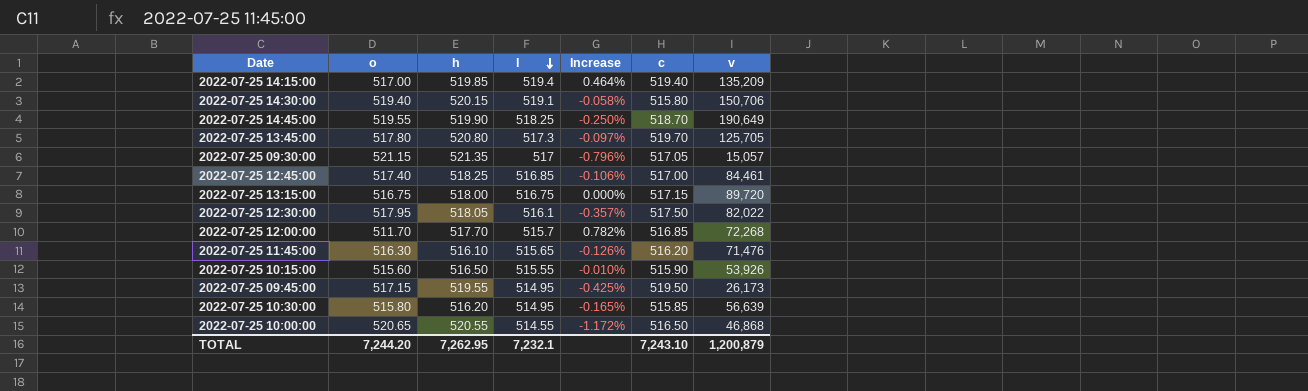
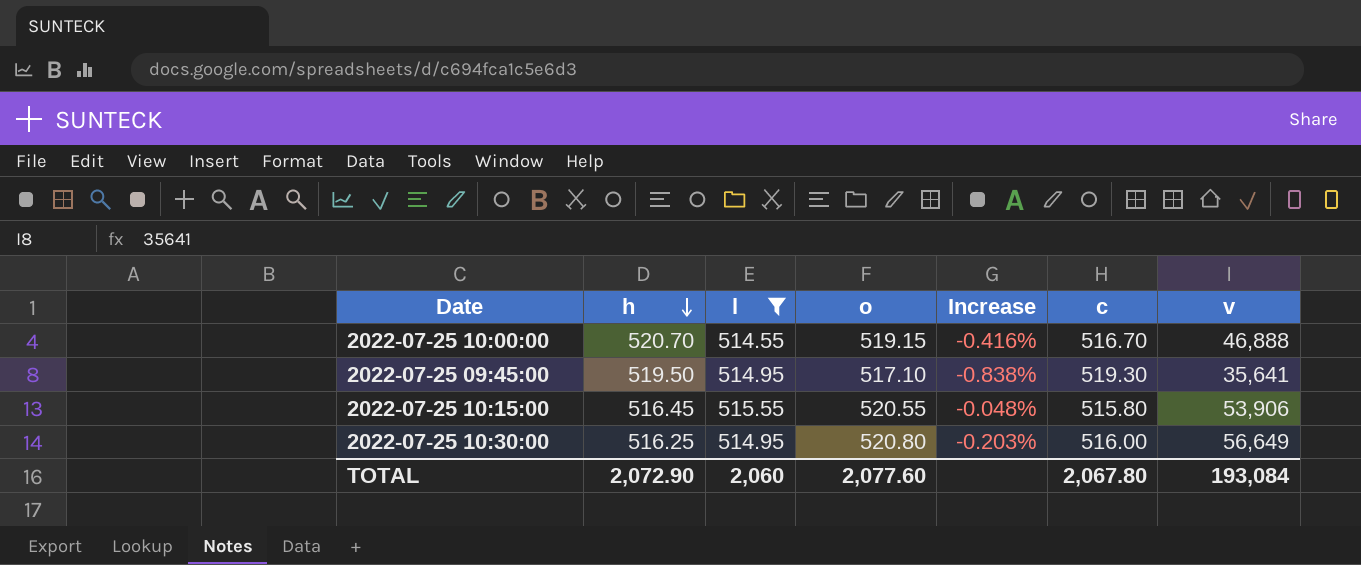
filter: none -> l <= 515.55
row order: l descending -> h descending
column o | position: 2 -> 4
column Increase | formula: ([l] - [o]) / [o] -> ([l] - [c]) / [c]
2022-07-25 10:00:00 | h: 520.55 -> 520.70
2022-07-25 10:00:00 | o: 520.65 -> 519.15
2022-07-25 10:00:00 | c: 516.50 -> 516.70
2022-07-25 10:00:00 | v: 46,868 -> 46,888
2022-07-25 09:45:00 | h: 519.55 -> 519.50
2022-07-25 09:45:00 | o: 517.15 -> 517.10
2022-07-25 09:45:00 | c: 519.50 -> 519.30
2022-07-25 09:45:00 | v: 26,173 -> 35,641
2022-07-25 10:15:00 | h: 516.50 -> 516.45
2022-07-25 10:15:00 | o: 515.60 -> 520.55
2022-07-25 10:15:00 | c: 515.90 -> 515.80
2022-07-25 10:15:00 | v: 53,926 -> 53,906
2022-07-25 10:30:00 | h: 516.20 -> 516.25
2022-07-25 10:30:00 | o: 515.80 -> 520.80
2022-07-25 10:30:00 | c: 515.85 -> 516.00
2022-07-25 10:30:00 | v: 56,639 -> 56,649
TOTAL | h: 7,262.95 -> 2,072.90
TOTAL | l: 7,232.1 -> 2,060
TOTAL | o: 7,244.20 -> 2,077.60
TOTAL | c: 7,243.10 -> 2,067.80
TOTAL | v: 1,200,879 -> 193,084

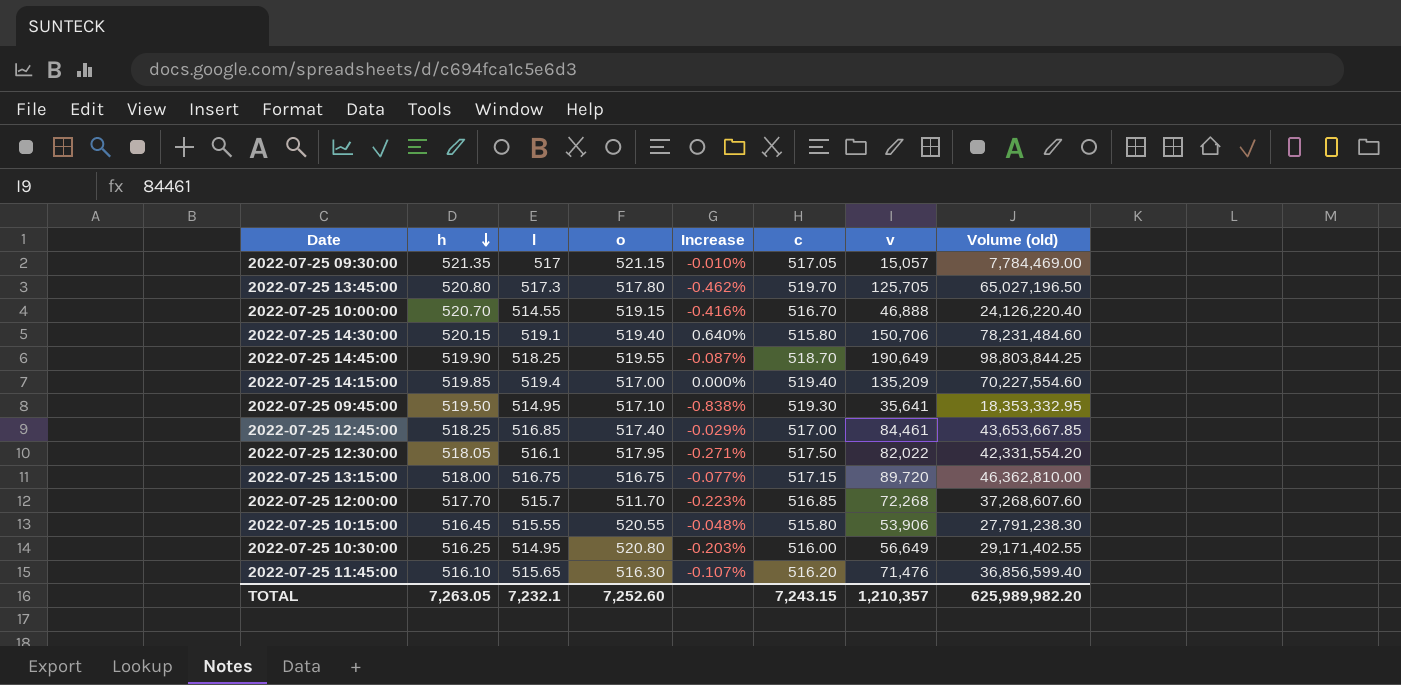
filter: l <= 515.55 -> none
column Volume (old) | formula: none -> [l] * [v]
TOTAL | h: 2,072.90 -> 7,263.05
TOTAL | l: 2,060 -> 7,232.1
TOTAL | o: 2,077.60 -> 7,252.60
TOTAL | c: 2,067.80 -> 7,243.15
TOTAL | v: 193,084 -> 1,210,357

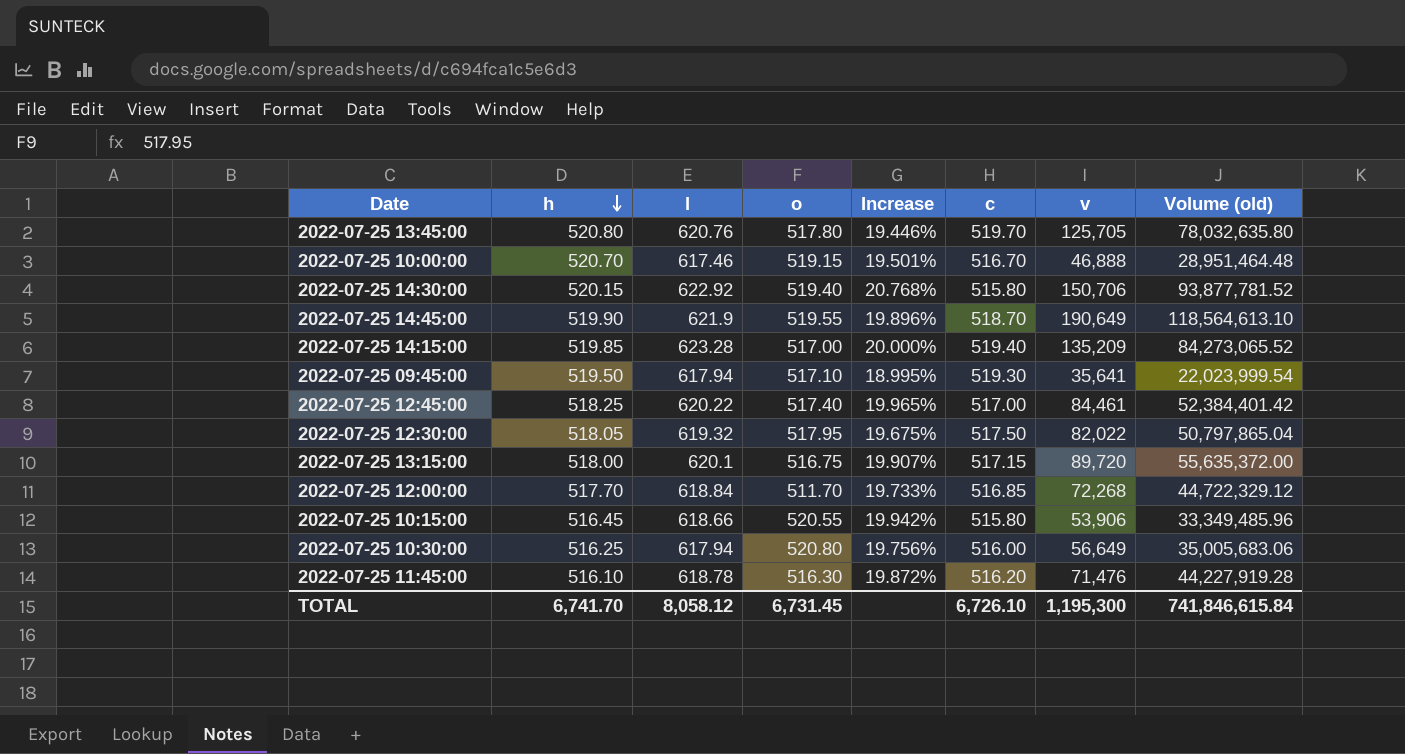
row 2022-07-25 09:30:00: 521.35 | 517 | 521.15 | -0.010% | 517.05 | 15,057 | 7,784,469.00 -> none
2022-07-25 13:45:00 | l: 517.3 -> 620.76
2022-07-25 13:45:00 | Increase: -0.462% -> 19.446%
2022-07-25 13:45:00 | Volume (old): 65,027,196.50 -> 78,032,635.80
2022-07-25 10:00:00 | l: 514.55 -> 617.46
2022-07-25 10:00:00 | Increase: -0.416% -> 19.501%
2022-07-25 10:00:00 | Volume (old): 24,126,220.40 -> 28,951,464.48
2022-07-25 14:30:00 | l: 519.1 -> 622.92
2022-07-25 14:30:00 | Increase: 0.640% -> 20.768%
2022-07-25 14:30:00 | Volume (old): 78,231,484.60 -> 93,877,781.52
2022-07-25 14:45:00 | l: 518.25 -> 621.9
2022-07-25 14:45:00 | Increase: -0.087% -> 19.896%
2022-07-25 14:45:00 | Volume (old): 98,803,844.25 -> 118,564,613.10
2022-07-25 14:15:00 | l: 519.4 -> 623.28
2022-07-25 14:15:00 | Increase: 0.000% -> 20.000%
2022-07-25 14:15:00 | Volume (old): 70,227,554.60 -> 84,273,065.52
2022-07-25 09:45:00 | l: 514.95 -> 617.94
2022-07-25 09:45:00 | Increase: -0.838% -> 18.995%
2022-07-25 09:45:00 | Volume (old): 18,353,332.95 -> 22,023,999.54
2022-07-25 12:45:00 | l: 516.85 -> 620.22
2022-07-25 12:45:00 | Increase: -0.029% -> 19.965%
2022-07-25 12:45:00 | Volume (old): 43,653,667.85 -> 52,384,401.42
2022-07-25 12:30:00 | l: 516.1 -> 619.32
2022-07-25 12:30:00 | Increase: -0.271% -> 19.675%
2022-07-25 12:30:00 | Volume (old): 42,331,554.20 -> 50,797,865.04
2022-07-25 13:15:00 | l: 516.75 -> 620.1
2022-07-25 13:15:00 | Increase: -0.077% -> 19.907%
2022-07-25 13:15:00 | Volume (old): 46,362,810.00 -> 55,635,372.00
2022-07-25 12:00:00 | l: 515.7 -> 618.84
2022-07-25 12:00:00 | Increase: -0.223% -> 19.733%
2022-07-25 12:00:00 | Volume (old): 37,268,607.60 -> 44,722,329.12
2022-07-25 10:15:00 | l: 515.55 -> 618.66
2022-07-25 10:15:00 | Increase: -0.048% -> 19.942%
2022-07-25 10:15:00 | Volume (old): 27,791,238.30 -> 33,349,485.96
2022-07-25 10:30:00 | l: 514.95 -> 617.94
2022-07-25 10:30:00 | Increase: -0.203% -> 19.756%
2022-07-25 10:30:00 | Volume (old): 29,171,402.55 -> 35,005,683.06
2022-07-25 11:45:00 | l: 515.65 -> 618.78
2022-07-25 11:45:00 | Increase: -0.107% -> 19.872%
2022-07-25 11:45:00 | Volume (old): 36,856,599.40 -> 44,227,919.28
TOTAL | h: 7,263.05 -> 6,741.70
TOTAL | l: 7,232.1 -> 8,058.12
TOTAL | o: 7,252.60 -> 6,731.45
TOTAL | c: 7,243.15 -> 6,726.10
TOTAL | v: 1,210,357 -> 1,195,300
TOTAL | Volume (old): 625,989,982.20 -> 741,846,615.84

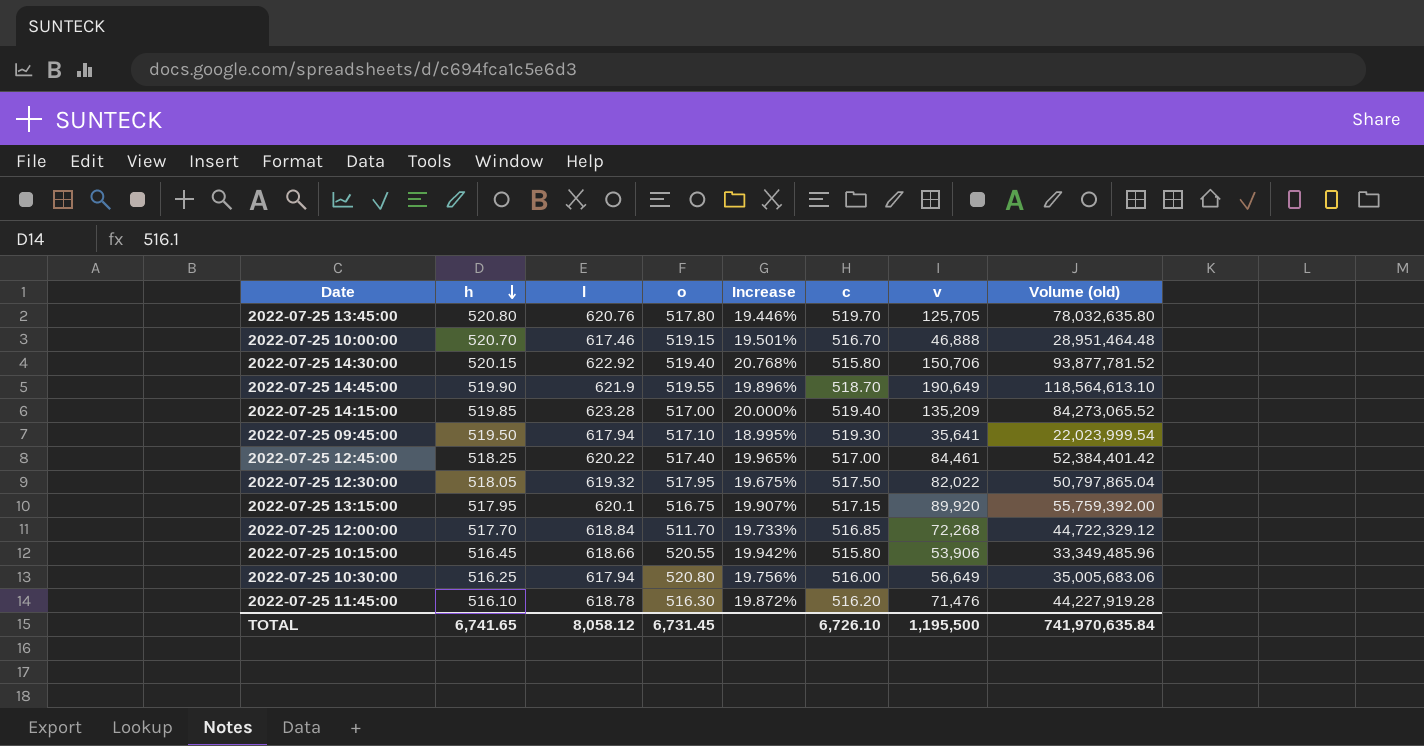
2022-07-25 13:15:00 | h: 518.00 -> 517.95
2022-07-25 13:15:00 | v: 89,720 -> 89,920
2022-07-25 13:15:00 | Volume (old): 55,635,372.00 -> 55,759,392.00
TOTAL | h: 6,741.70 -> 6,741.65
TOTAL | v: 1,195,300 -> 1,195,500
TOTAL | Volume (old): 741,846,615.84 -> 741,970,635.84

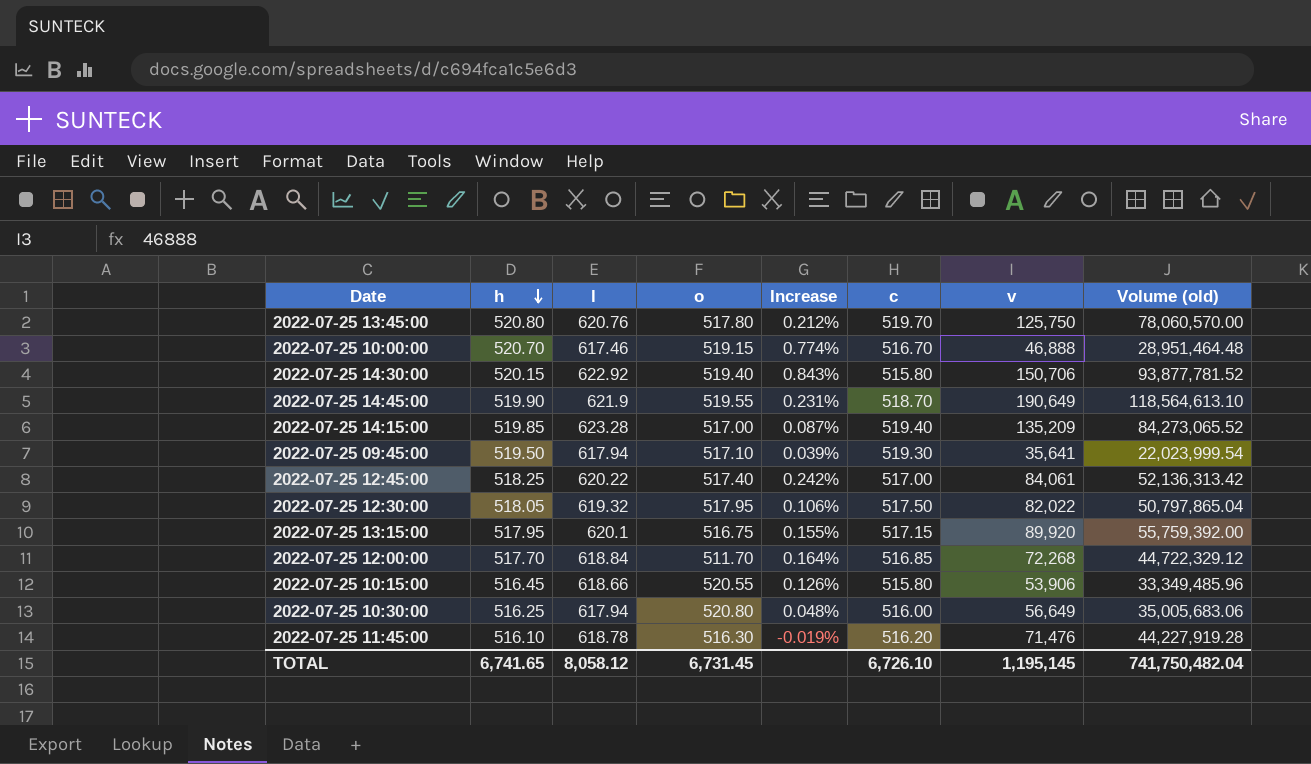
column Increase | formula: ([l] - [c]) / [c] -> ([h] - [c]) / [c]
2022-07-25 13:45:00 | v: 125,705 -> 125,750
2022-07-25 13:45:00 | Volume (old): 78,032,635.80 -> 78,060,570.00
2022-07-25 12:45:00 | v: 84,461 -> 84,061
2022-07-25 12:45:00 | Volume (old): 52,384,401.42 -> 52,136,313.42
TOTAL | v: 1,195,500 -> 1,195,145
TOTAL | Volume (old): 741,970,635.84 -> 741,750,482.04

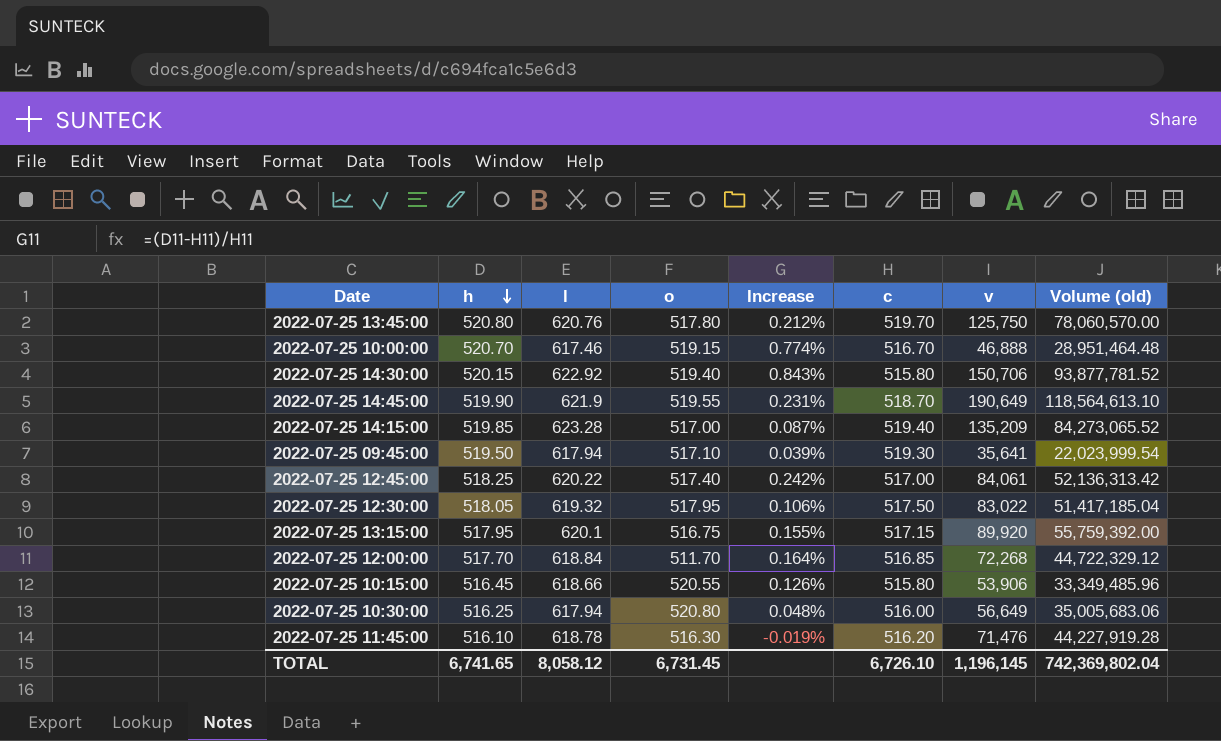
2022-07-25 12:30:00 | v: 82,022 -> 83,022
2022-07-25 12:30:00 | Volume (old): 50,797,865.04 -> 51,417,185.04
TOTAL | v: 1,195,145 -> 1,196,145
TOTAL | Volume (old): 741,750,482.04 -> 742,369,802.04

